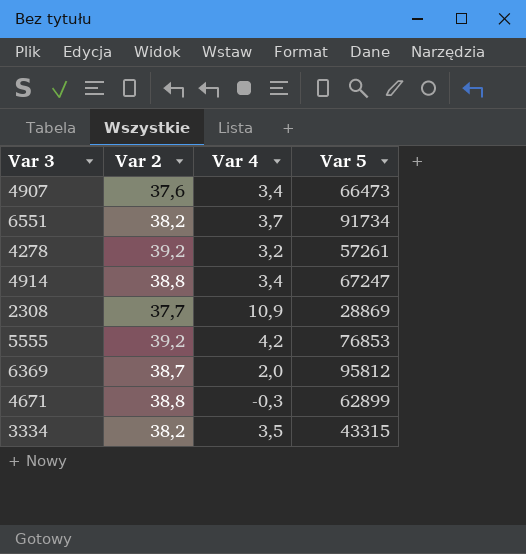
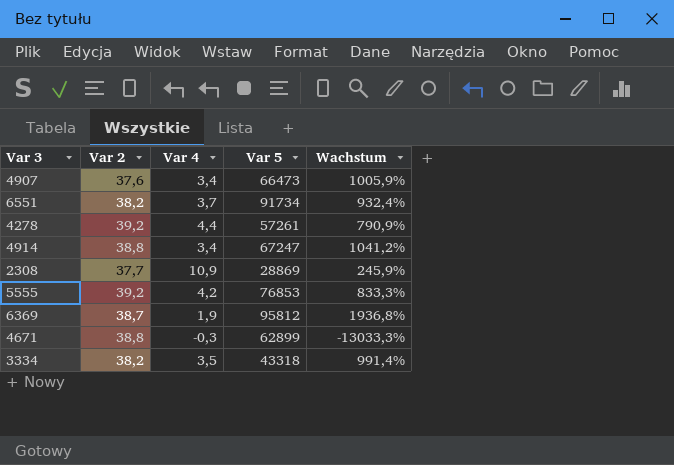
column Wachstum | formula: none -> ([Var 2] - [Var 4]) / [Var 4]
4278 | Var 4: 3,2 -> 4,4
6369 | Var 4: 2,0 -> 1,9
3334 | Var 5: 43315 -> 43318

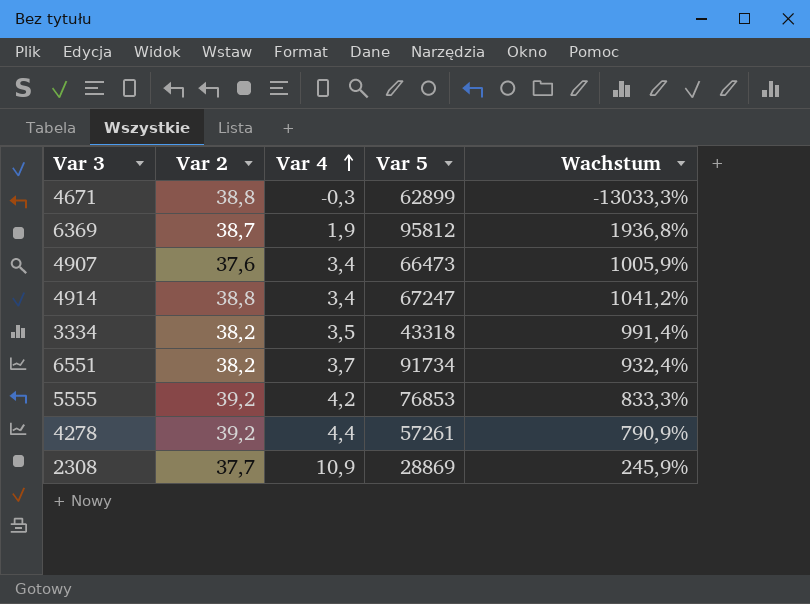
row order: none -> Var 4 ascending

